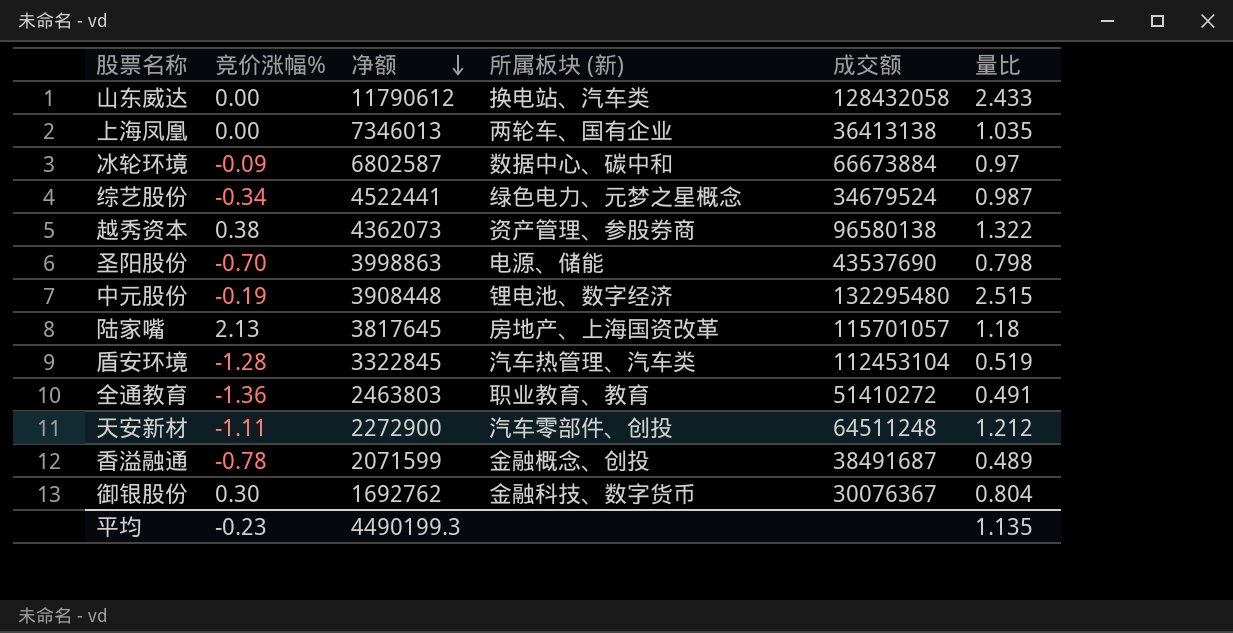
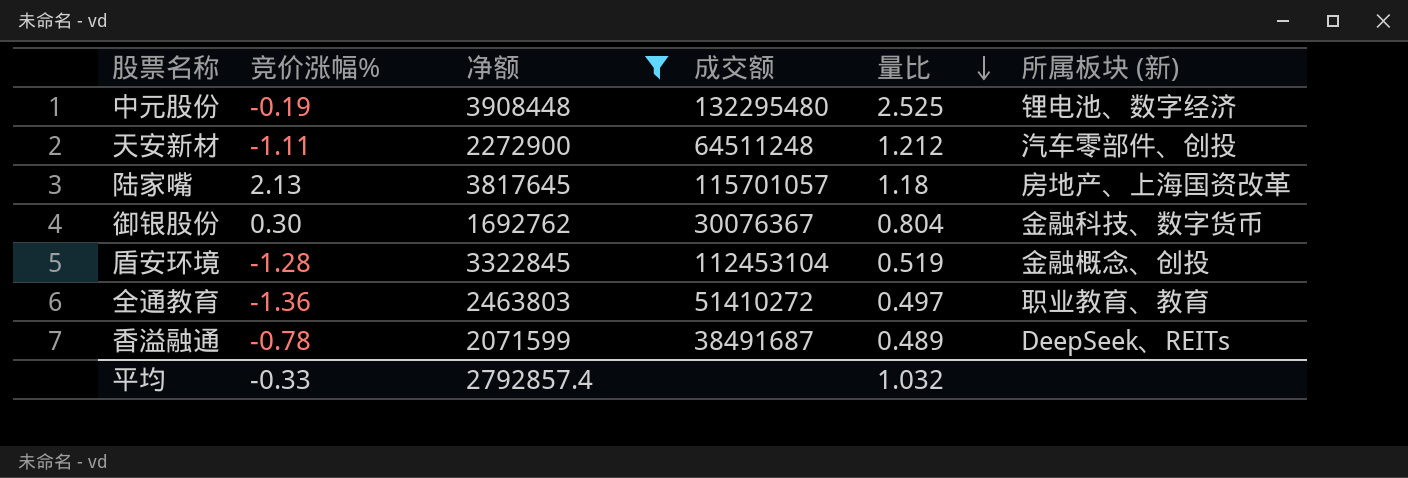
filter: none -> 净额 <= 3908448
row order: 净额 descending -> 量比 descending
column 所属板块 (新) | position: 4 -> 6
中元股份 | 量比: 2.515 -> 2.525
盾安环境 | 所属板块 (新): 汽车热管理、汽车类 -> 金融概念、创投
全通教育 | 量比: 0.491 -> 0.497
香溢融通 | 所属板块 (新): 金融概念、创投 -> DeepSeek、REITs
平均 | 竞价涨幅%: -0.23 -> -0.33
平均 | 净额: 4490199.3 -> 2792857.4
平均 | 量比: 1.135 -> 1.032

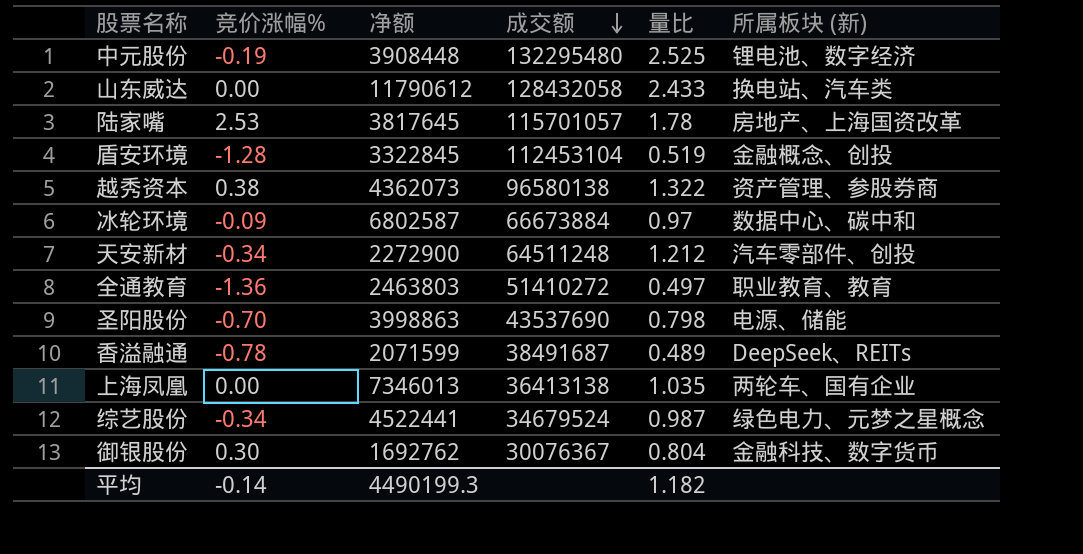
filter: 净额 <= 3908448 -> none
row order: 量比 descending -> 成交额 descending
陆家嘴 | 竞价涨幅%: 2.13 -> 2.53
陆家嘴 | 量比: 1.18 -> 1.78
天安新材 | 竞价涨幅%: -1.11 -> -0.34
平均 | 竞价涨幅%: -0.33 -> -0.14
平均 | 净额: 2792857.4 -> 4490199.3
平均 | 量比: 1.032 -> 1.182

